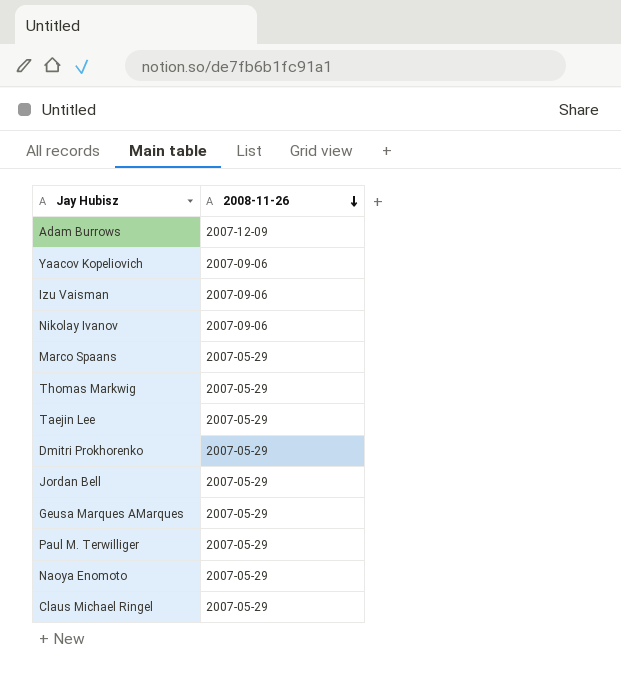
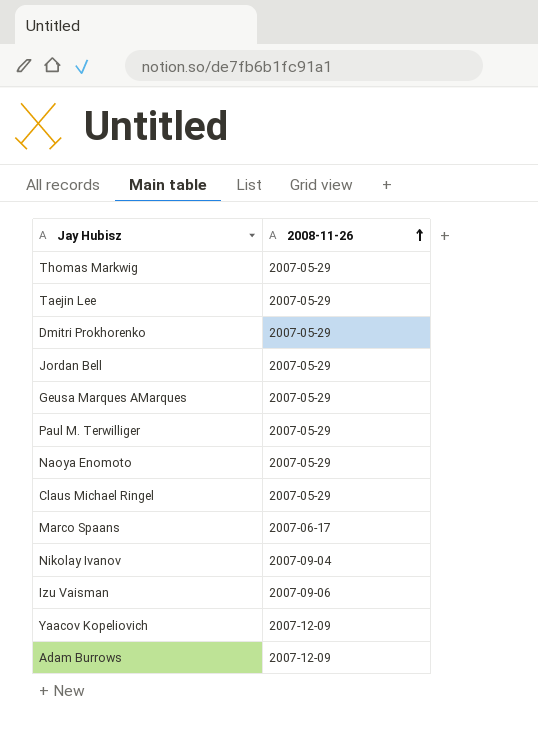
row order: 2008-11-26 descending -> 2008-11-26 ascending
Marco Spaans | 2008-11-26: 2007-05-29 -> 2007-06-17
Nikolay Ivanov | 2008-11-26: 2007-09-06 -> 2007-09-04
Yaacov Kopeliovich | 2008-11-26: 2007-09-06 -> 2007-12-09

